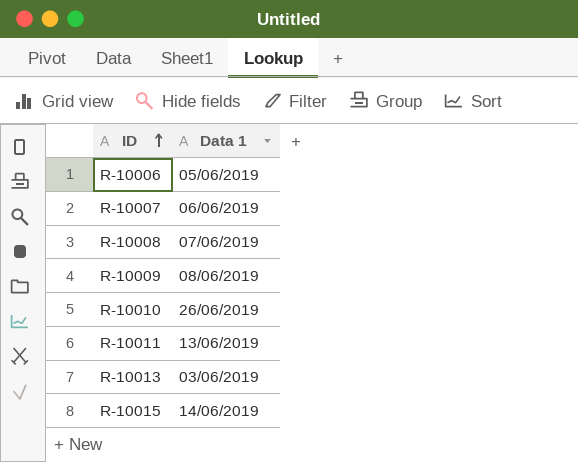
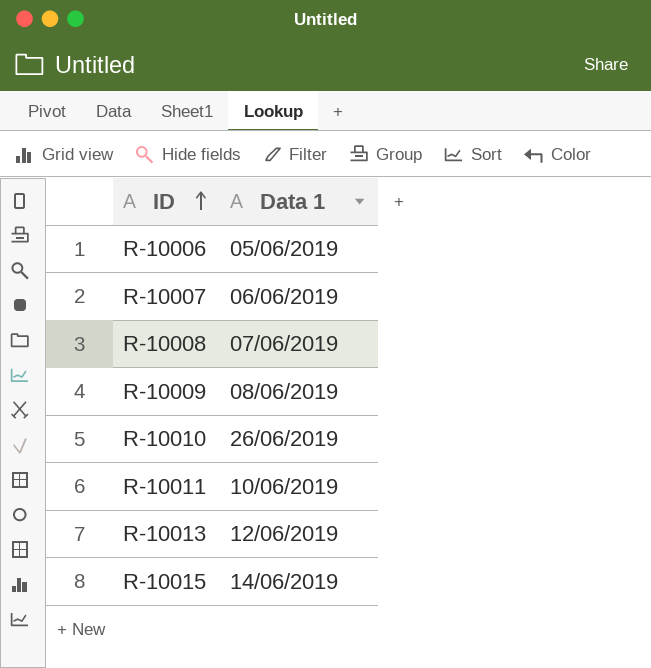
R-10011 | Data 1: 13/06/2019 -> 10/06/2019
R-10013 | Data 1: 03/06/2019 -> 12/06/2019

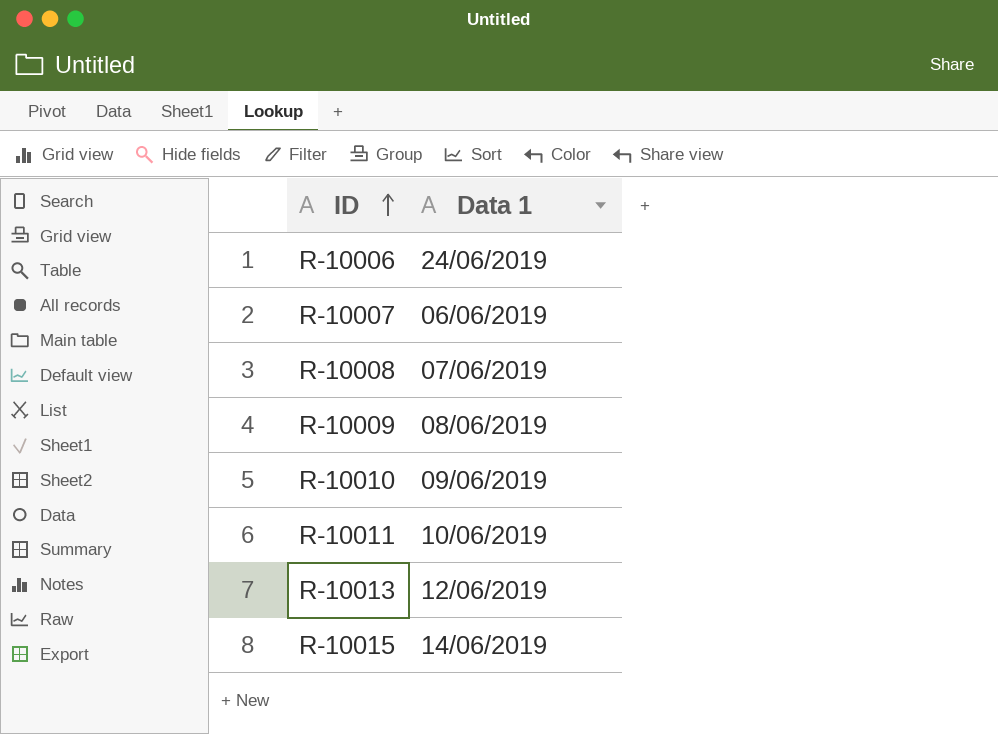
R-10006 | Data 1: 05/06/2019 -> 24/06/2019
R-10010 | Data 1: 26/06/2019 -> 09/06/2019

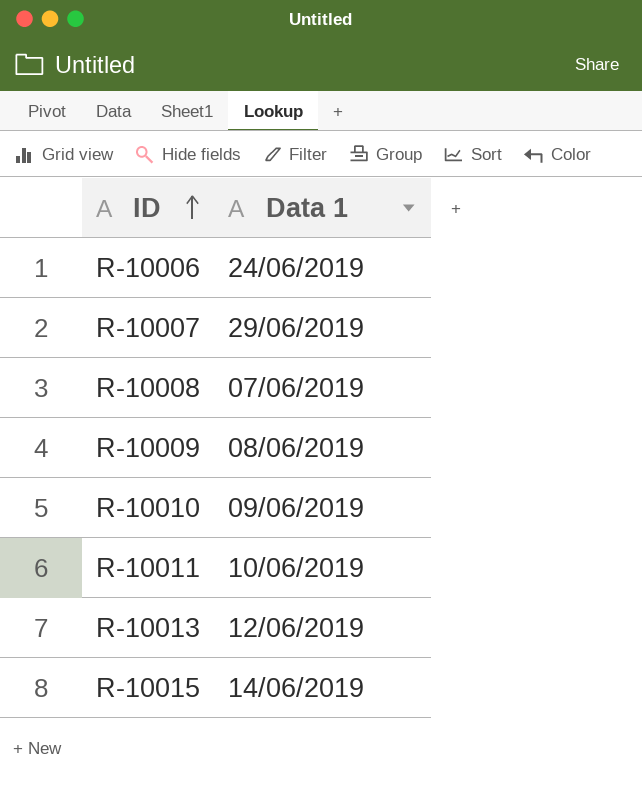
R-10007 | Data 1: 06/06/2019 -> 29/06/2019

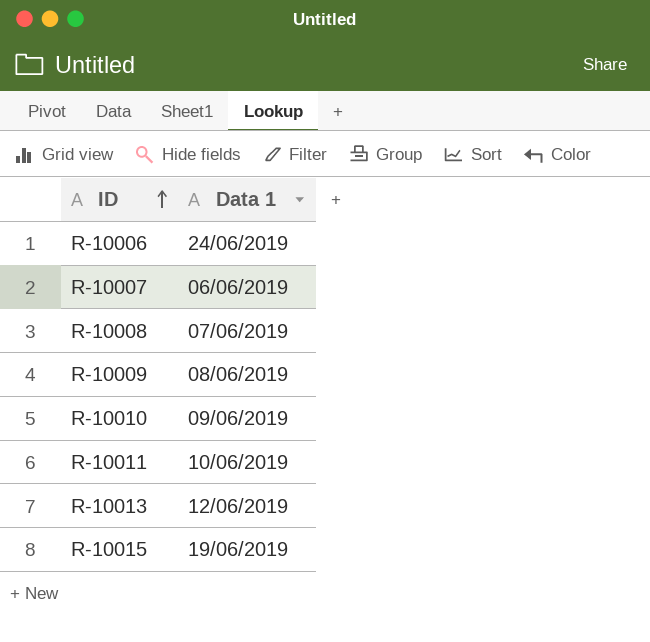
R-10007 | Data 1: 29/06/2019 -> 06/06/2019
R-10015 | Data 1: 14/06/2019 -> 19/06/2019

